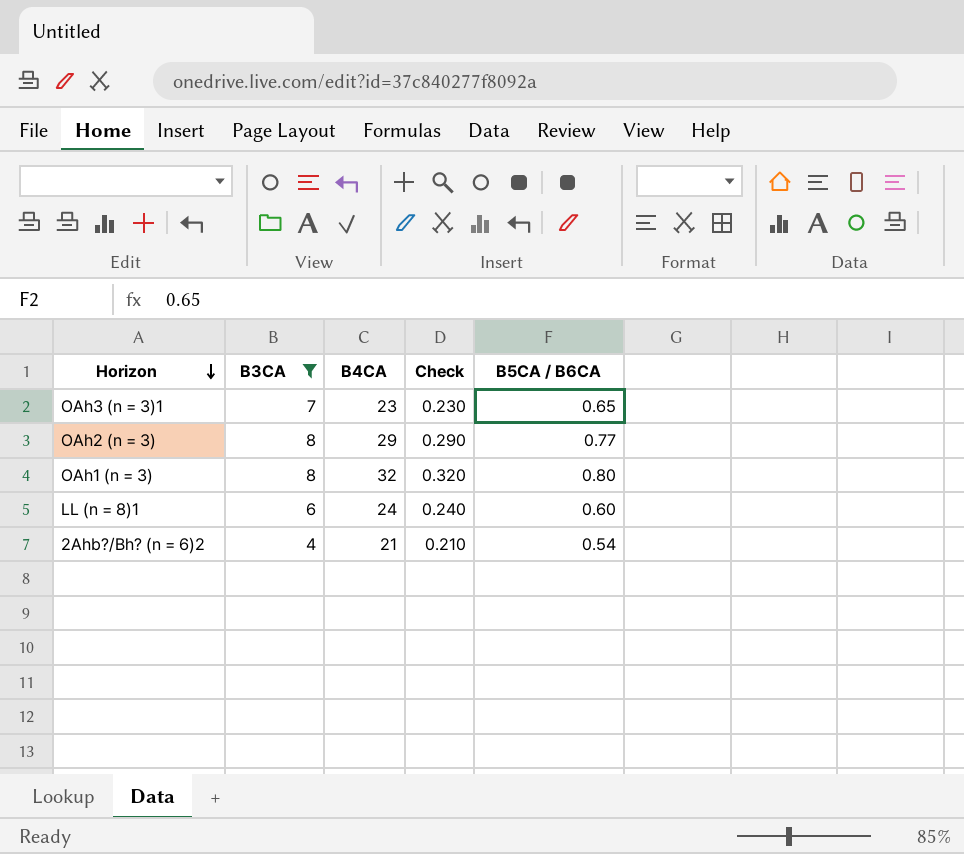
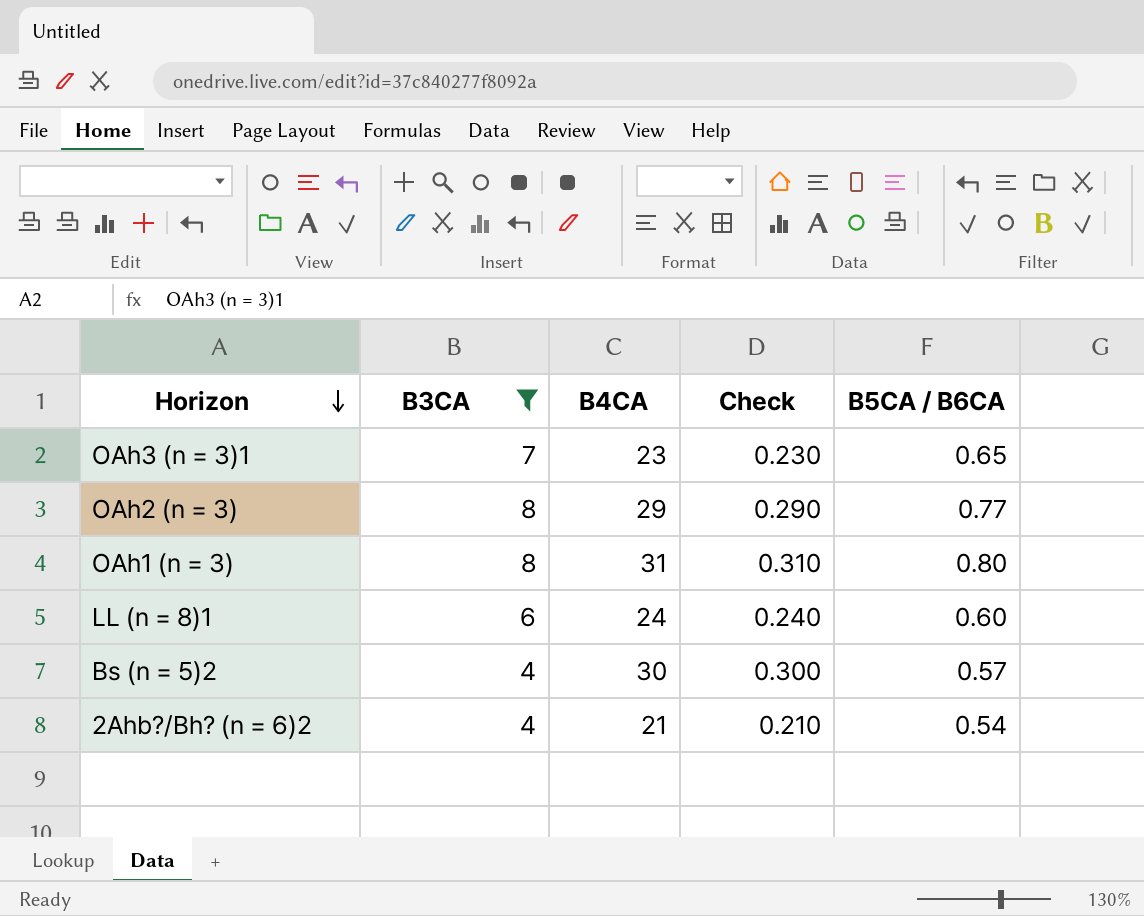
OAh1 (n = 3) | B4CA: 32 -> 31
OAh1 (n = 3) | Check: 0.320 -> 0.310
row Bs (n = 5)2: none -> 4 | 30 | 0.300 | 0.57

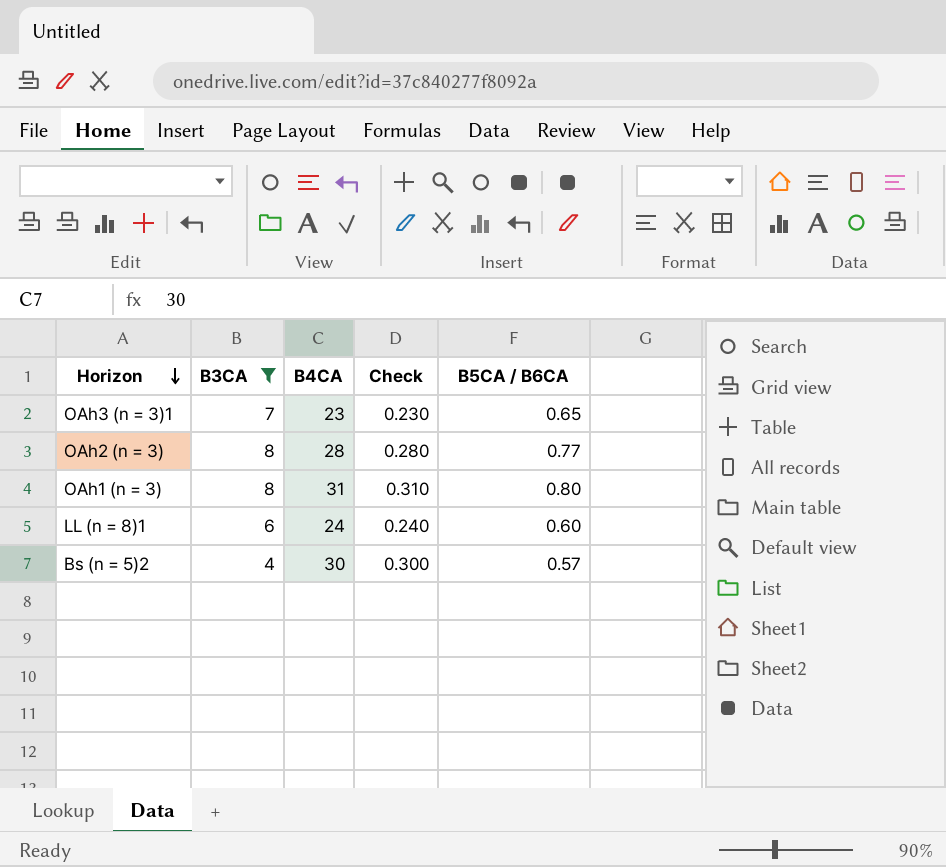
row 2Ahb?/Bh? (n = 6)2: 4 | 21 | 0.210 | 0.54 -> none
OAh2 (n = 3) | B4CA: 29 -> 28
OAh2 (n = 3) | Check: 0.290 -> 0.280

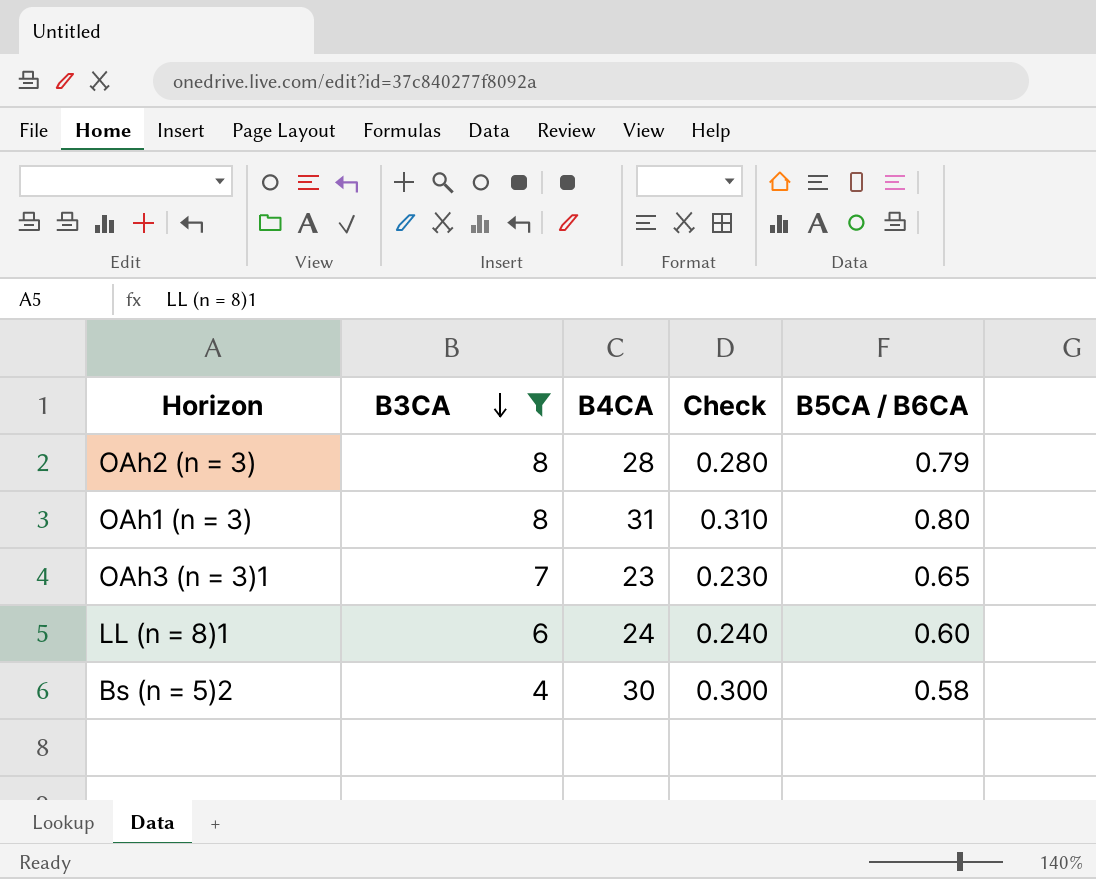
row order: Horizon descending -> B3CA descending
OAh2 (n = 3) | B5CA / B6CA: 0.77 -> 0.79
Bs (n = 5)2 | B5CA / B6CA: 0.57 -> 0.58

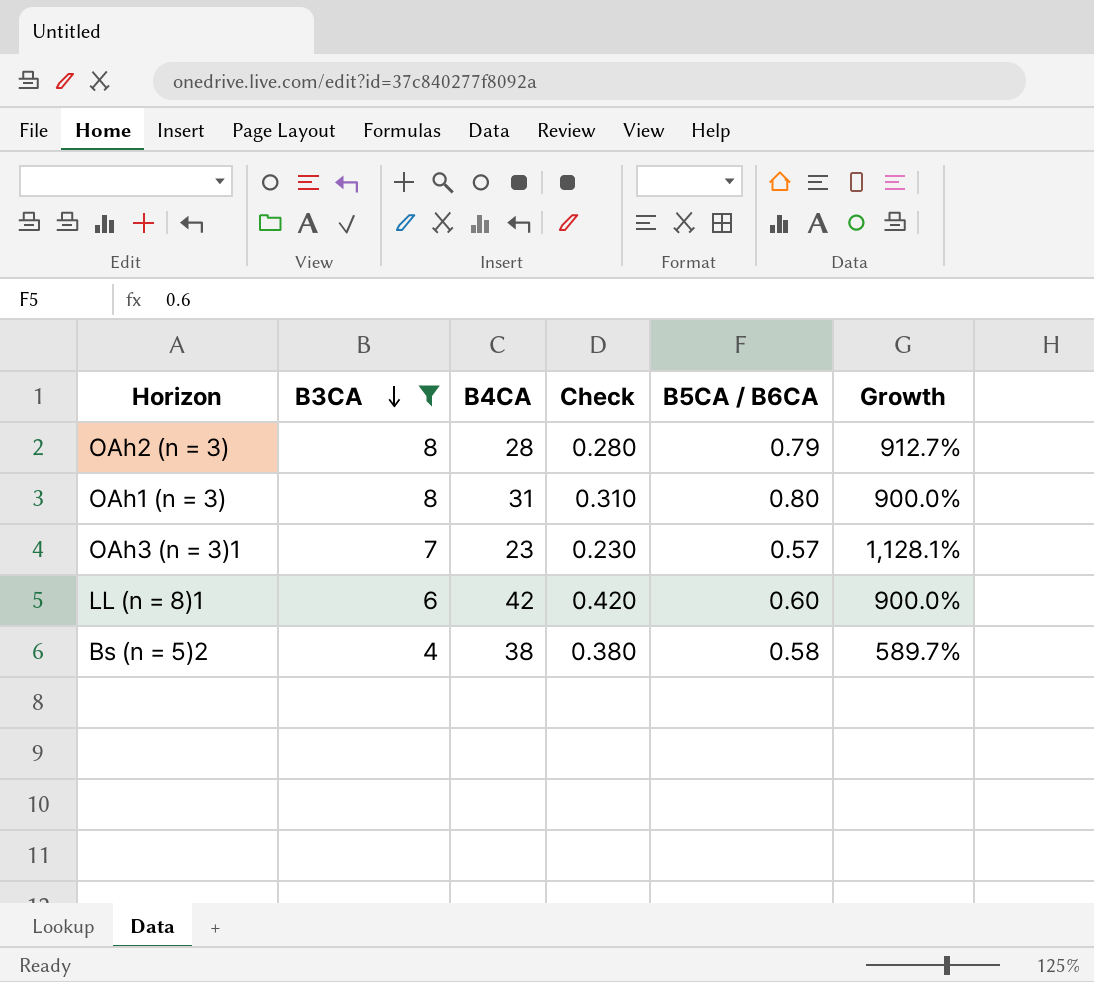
column Growth | formula: none -> ([B3CA] - [B5CA / B6CA]) / [B5CA / B6CA]
OAh3 (n = 3)1 | B5CA / B6CA: 0.65 -> 0.57
LL (n = 8)1 | B4CA: 24 -> 42
LL (n = 8)1 | Check: 0.240 -> 0.420
Bs (n = 5)2 | B4CA: 30 -> 38
Bs (n = 5)2 | Check: 0.300 -> 0.380

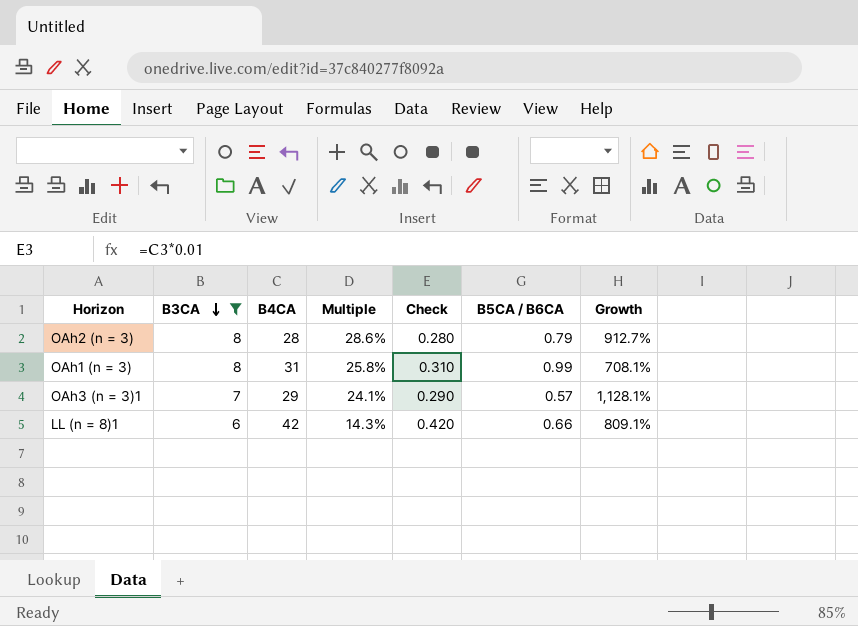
column Multiple | formula: none -> [B3CA] / [B4CA]
row Bs (n = 5)2: 4 | 38 | 0.380 | 0.58 | 589.7% -> none
OAh1 (n = 3) | B5CA / B6CA: 0.80 -> 0.99
OAh1 (n = 3) | Growth: 900.0% -> 708.1%
OAh3 (n = 3)1 | B4CA: 23 -> 29
OAh3 (n = 3)1 | Check: 0.230 -> 0.290
LL (n = 8)1 | B5CA / B6CA: 0.60 -> 0.66
LL (n = 8)1 | Growth: 900.0% -> 809.1%

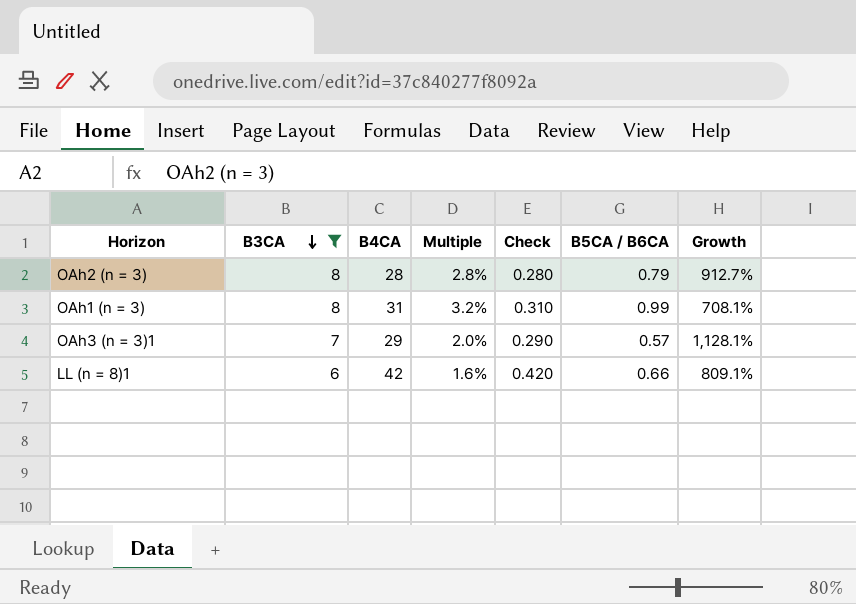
column Multiple | formula: [B3CA] / [B4CA] -> [B5CA / B6CA] / [B4CA]

